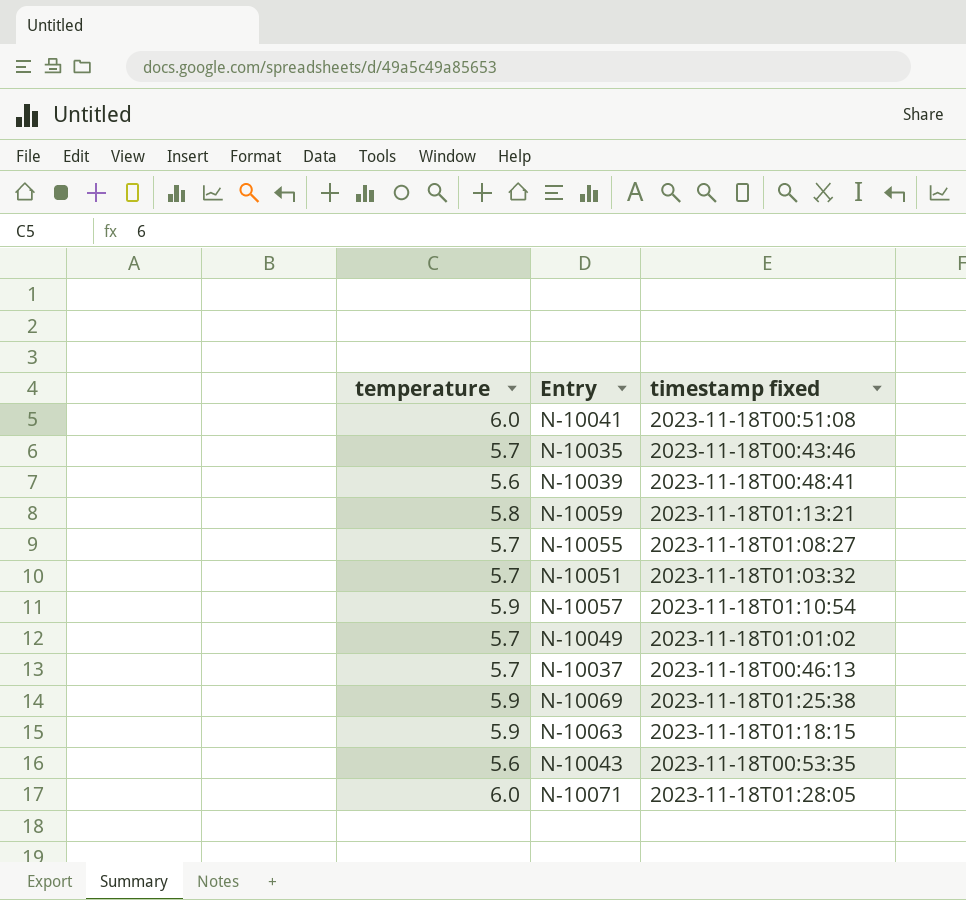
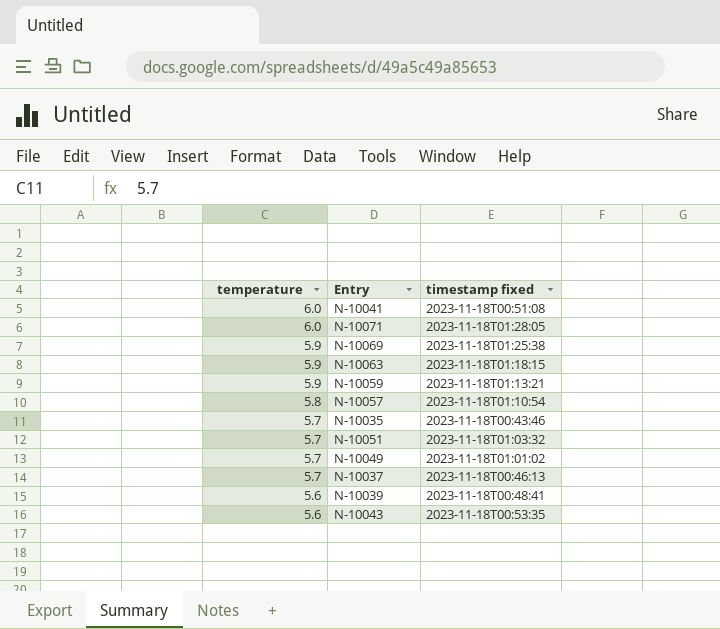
row order: none -> temperature descending
row N-10055: 5.7 | 2023-11-18T01:08:27 -> none
N-10059 | temperature: 5.8 -> 5.9
N-10057 | temperature: 5.9 -> 5.8

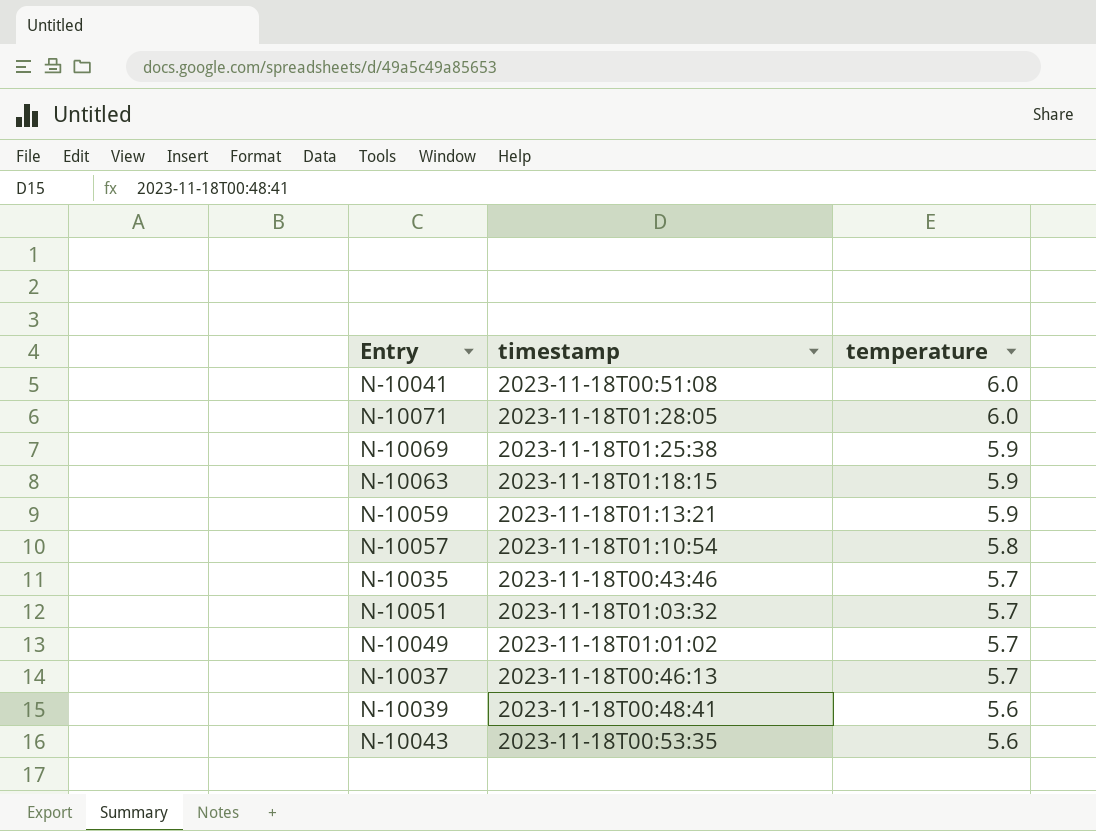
column name: timestamp fixed -> timestamp
column temperature | position: 1 -> 3

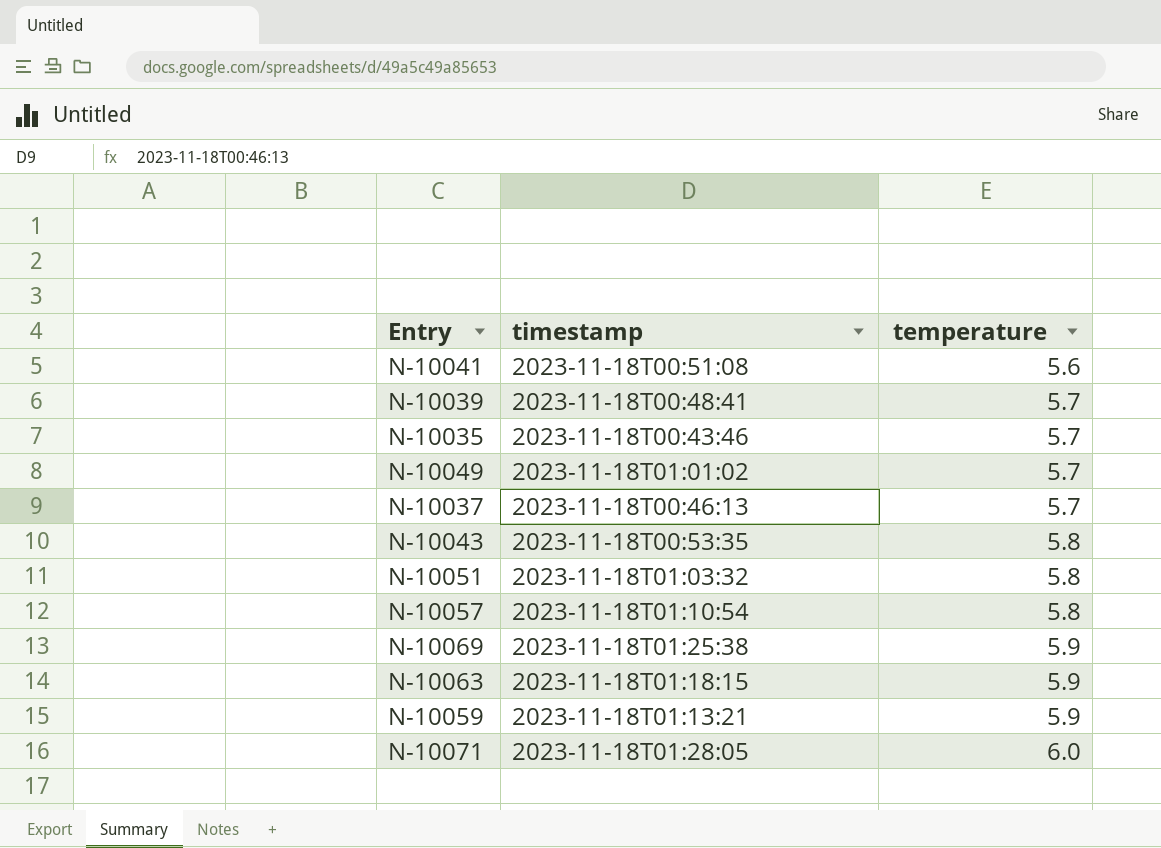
row order: temperature descending -> temperature ascending
N-10041 | temperature: 6.0 -> 5.6
N-10039 | temperature: 5.6 -> 5.7
N-10043 | temperature: 5.6 -> 5.8
N-10051 | temperature: 5.7 -> 5.8

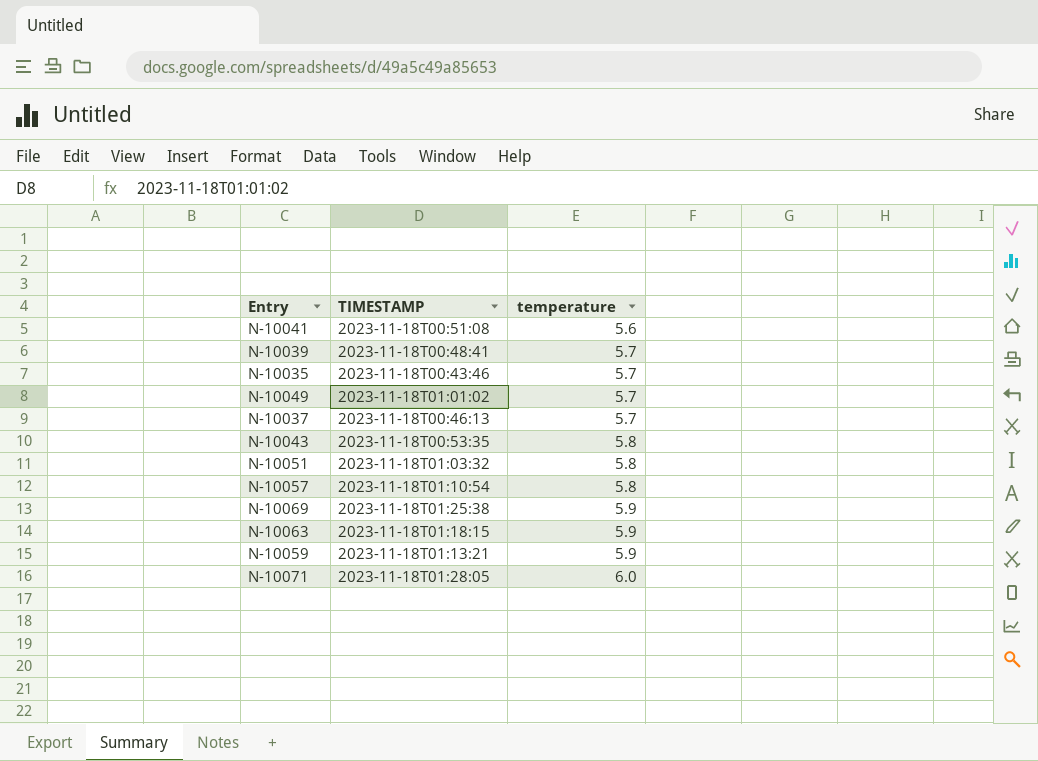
column name: timestamp -> TIMESTAMP

